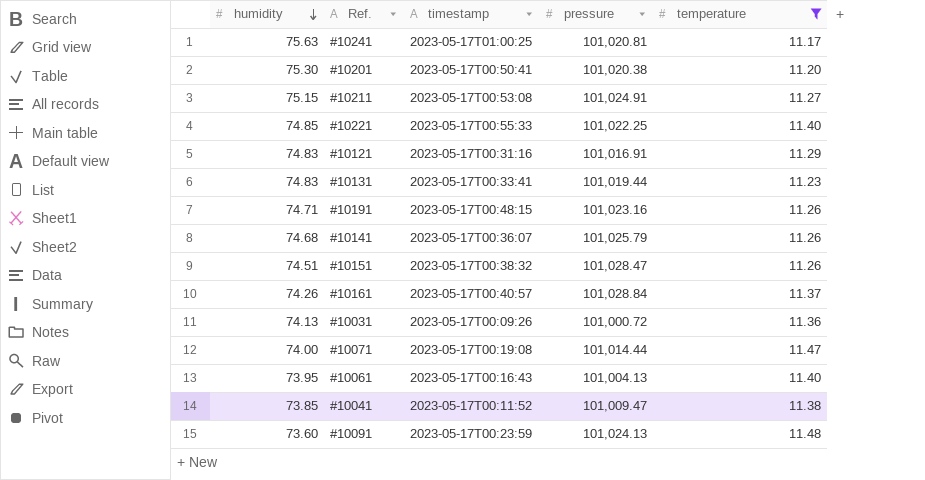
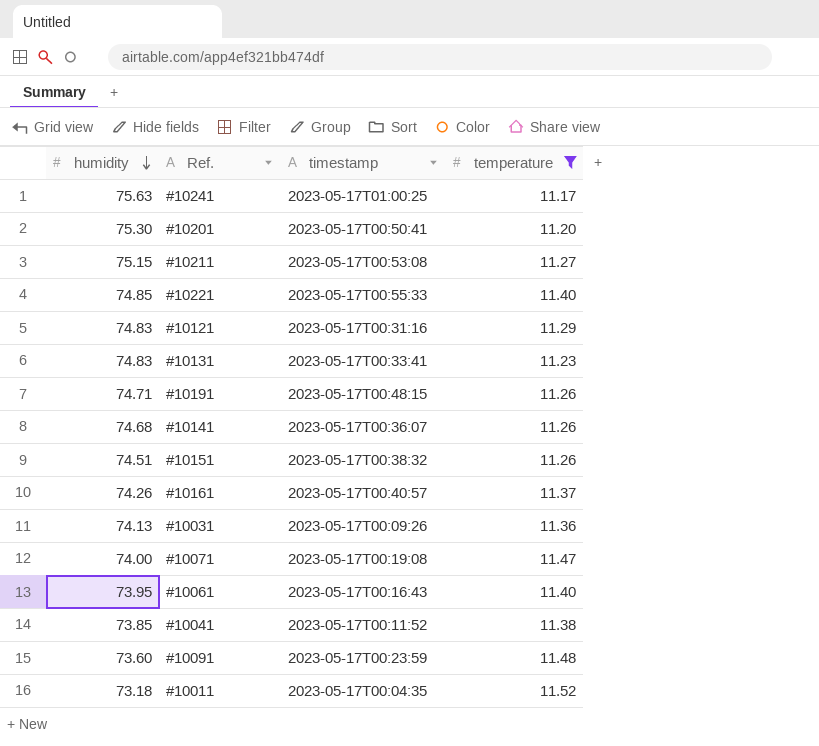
column pressure | position: 4 -> none
row #10011: none -> 73.18 | 2023-05-17T00:04:35 | 11.52

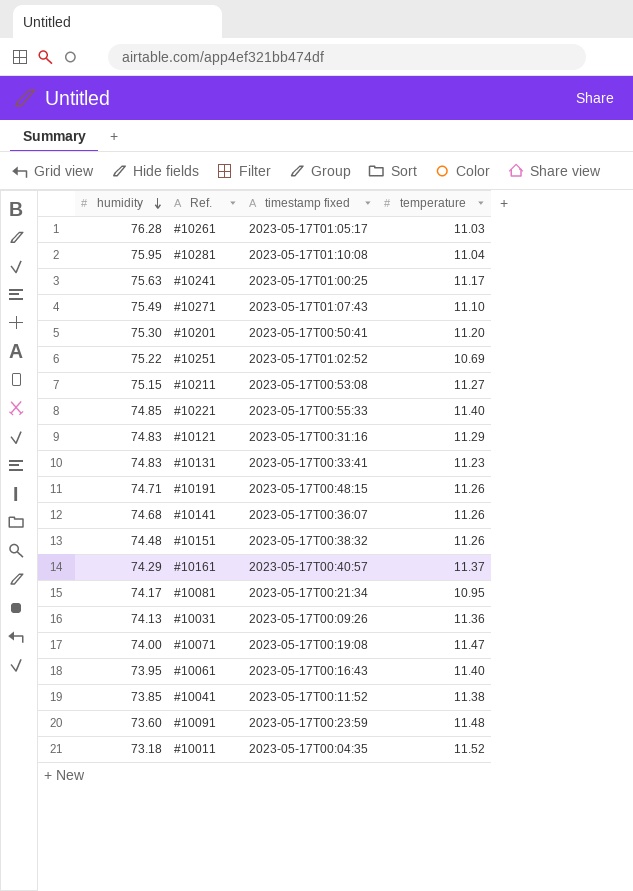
filter: temperature >= 11.17 -> none
column name: timestamp -> timestamp fixed
#10151 | humidity: 74.51 -> 74.48
#10161 | humidity: 74.26 -> 74.29

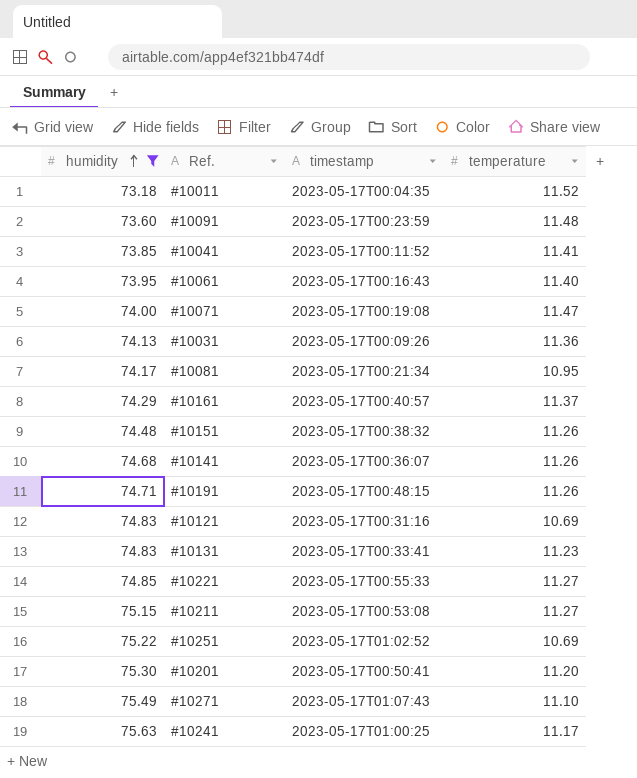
filter: none -> humidity <= 75.63
row order: humidity descending -> humidity ascending
column name: timestamp fixed -> timestamp
#10041 | temperature: 11.38 -> 11.41
#10121 | temperature: 11.29 -> 10.69
#10221 | temperature: 11.40 -> 11.27

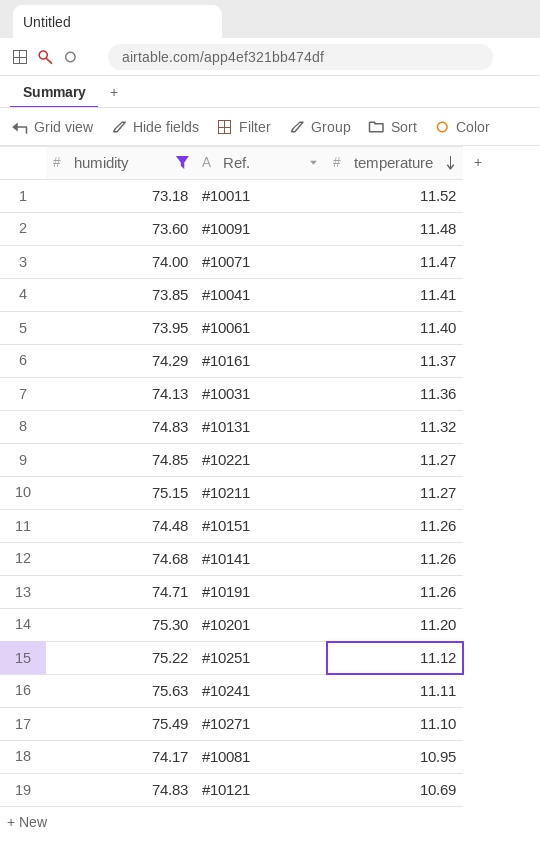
row order: humidity ascending -> temperature descending
column timestamp | position: 3 -> none
#10131 | temperature: 11.23 -> 11.32
#10251 | temperature: 10.69 -> 11.12
#10241 | temperature: 11.17 -> 11.11

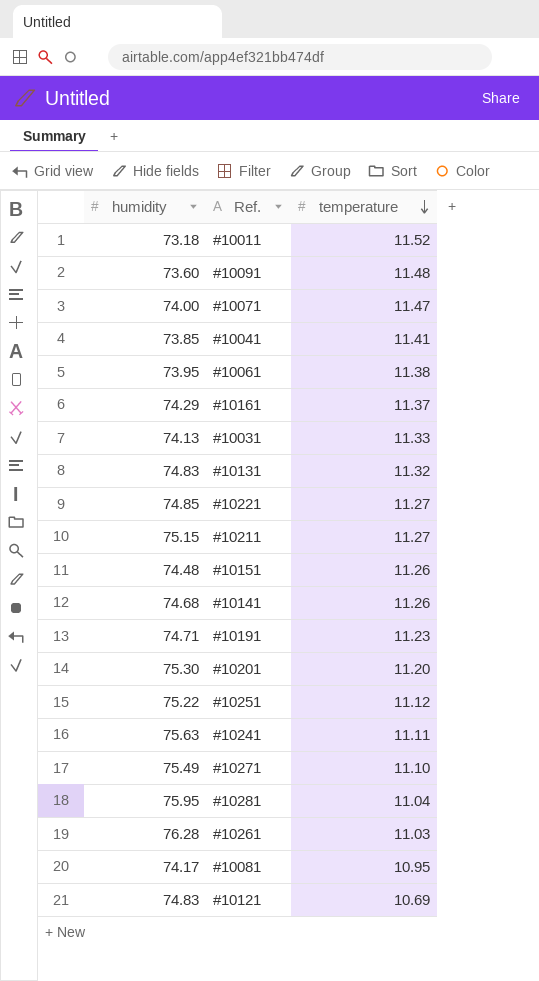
filter: humidity <= 75.63 -> none
#10061 | temperature: 11.40 -> 11.38
#10031 | temperature: 11.36 -> 11.33
#10191 | temperature: 11.26 -> 11.23

